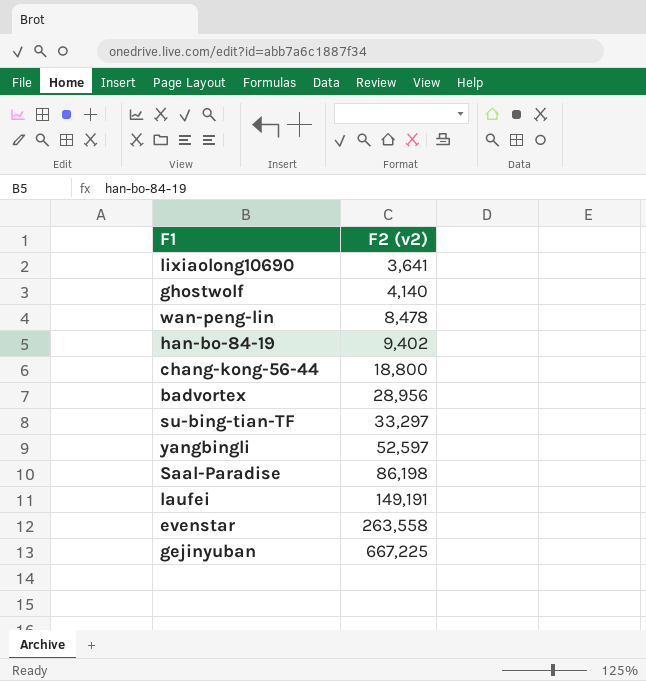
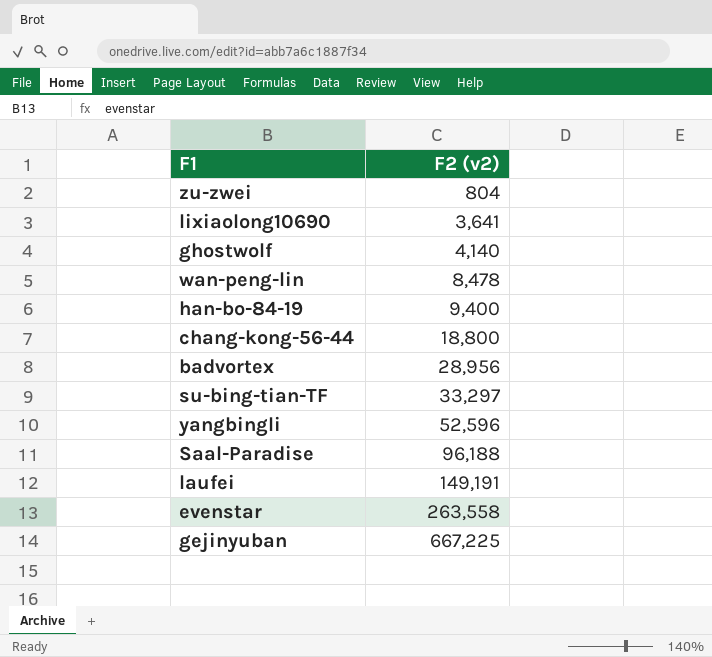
row zu-zwei: none -> 804
han-bo-84-19 | F2 (v2): 9,402 -> 9,400
yangbingli | F2 (v2): 52,597 -> 52,596
Saal-Paradise | F2 (v2): 86,198 -> 96,188

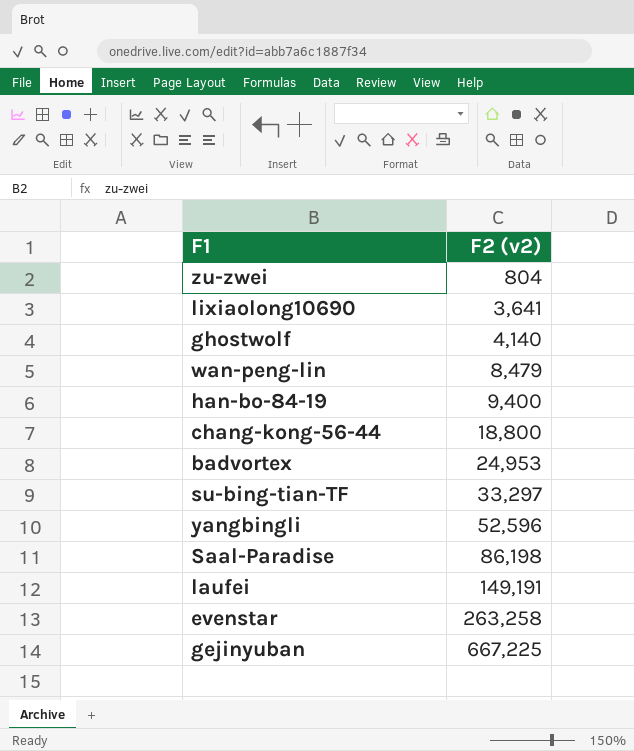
wan-peng-lin | F2 (v2): 8,478 -> 8,479
badvortex | F2 (v2): 28,956 -> 24,953
Saal-Paradise | F2 (v2): 96,188 -> 86,198
evenstar | F2 (v2): 263,558 -> 263,258

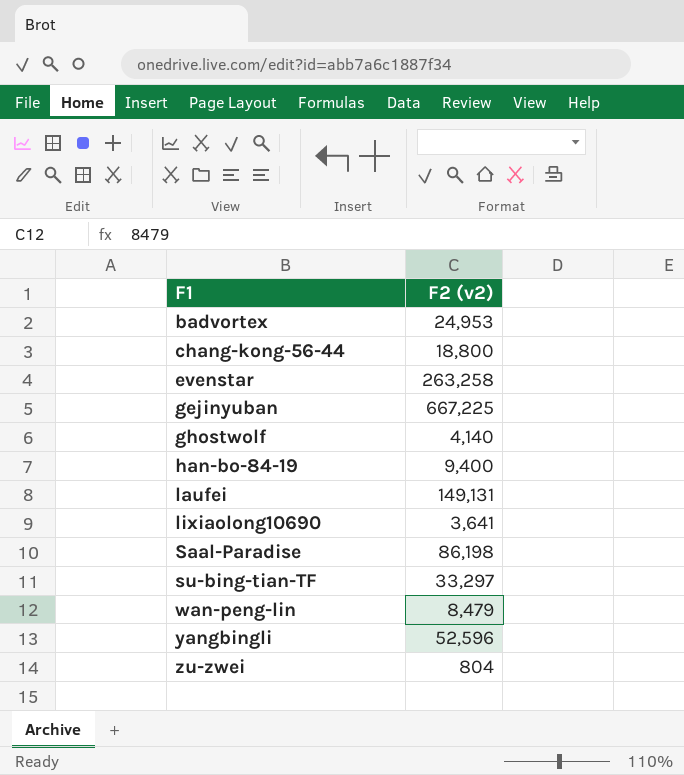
row order: F2 (v2) ascending -> F1 ascending
laufei | F2 (v2): 149,191 -> 149,131

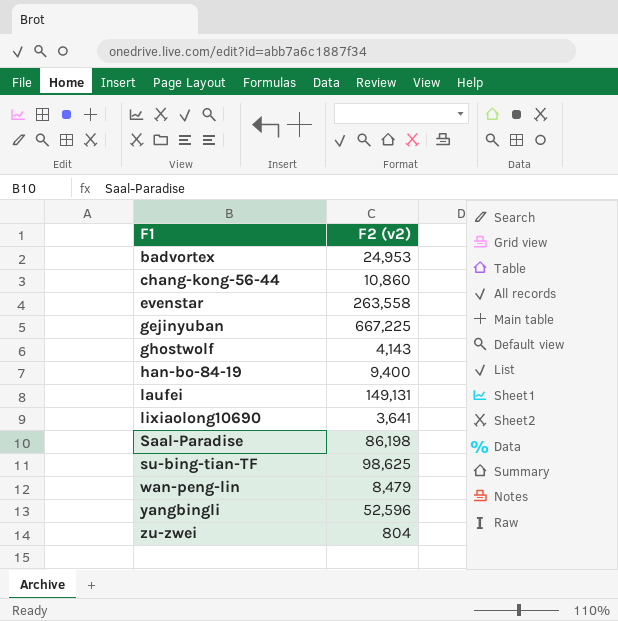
chang-kong-56-44 | F2 (v2): 18,800 -> 10,860
evenstar | F2 (v2): 263,258 -> 263,558
ghostwolf | F2 (v2): 4,140 -> 4,143
su-bing-tian-TF | F2 (v2): 33,297 -> 98,625

